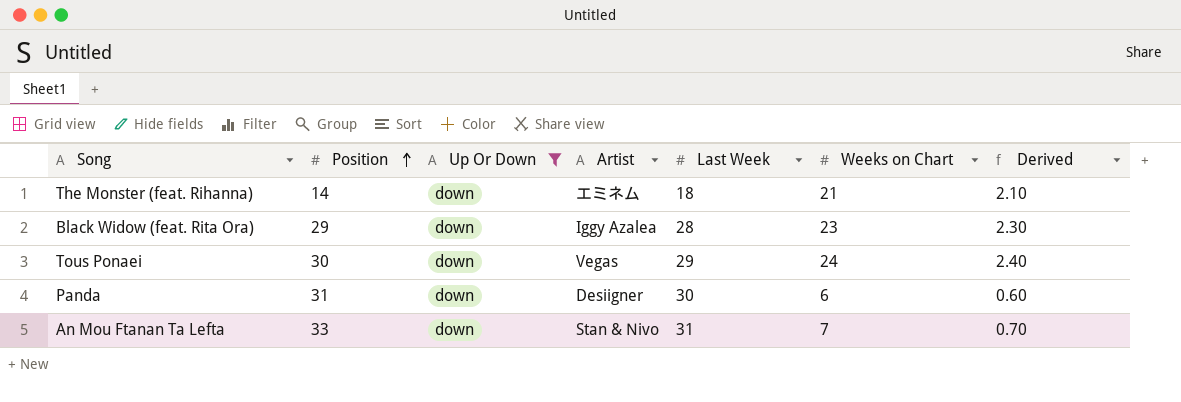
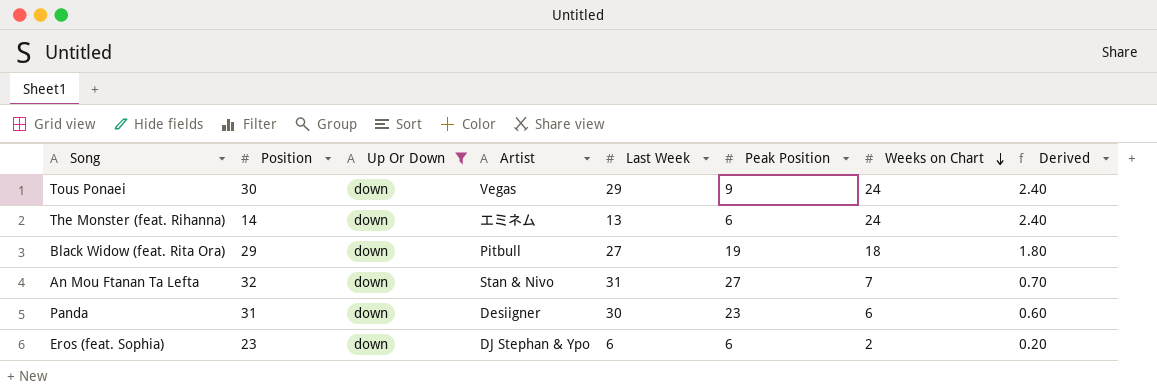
row order: Position ascending -> Weeks on Chart descending
column Peak Position | position: none -> 6
The Monster (feat. Rihanna) | Last Week: 18 -> 13
The Monster (feat. Rihanna) | Weeks on Chart: 21 -> 24
The Monster (feat. Rihanna) | Derived: 2.10 -> 2.40
Black Widow (feat. Rita Ora) | Artist: Iggy Azalea -> Pitbull
Black Widow (feat. Rita Ora) | Last Week: 28 -> 27
Black Widow (feat. Rita Ora) | Weeks on Chart: 23 -> 18
Black Widow (feat. Rita Ora) | Derived: 2.30 -> 1.80
An Mou Ftanan Ta Lefta | Position: 33 -> 32
row Eros (feat. Sophia): none -> 23 | down | DJ Stephan & Ypo | 6 | 6 | 2 | 0.20

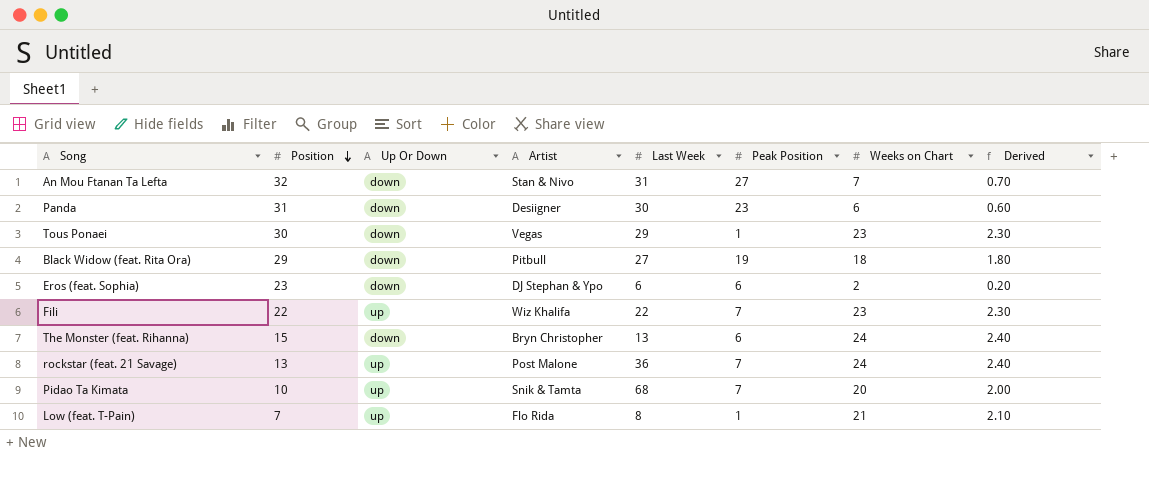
filter: Up Or Down = down -> none
row order: Weeks on Chart descending -> Position descending
Tous Ponaei | Peak Position: 9 -> 1
Tous Ponaei | Weeks on Chart: 24 -> 23
Tous Ponaei | Derived: 2.40 -> 2.30
The Monster (feat. Rihanna) | Position: 14 -> 15
The Monster (feat. Rihanna) | Artist: エミネム -> Bryn Christopher

